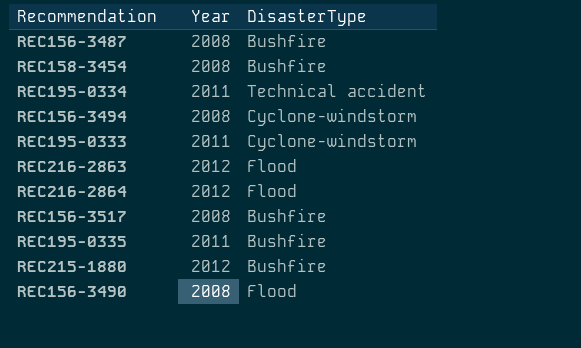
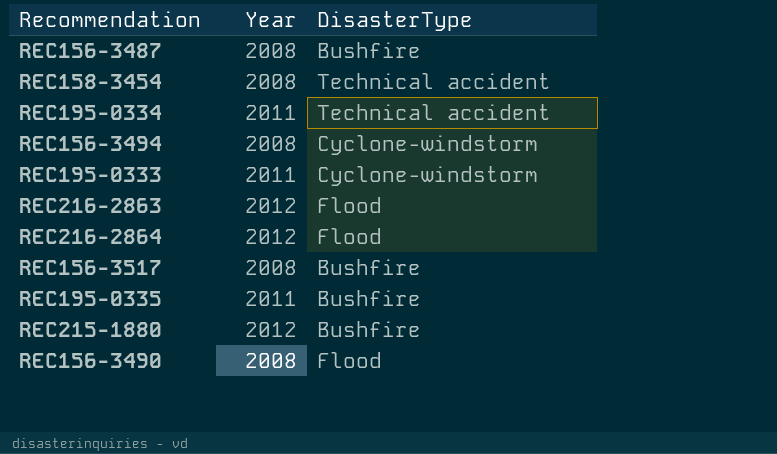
REC158-3454 | DisasterType: Bushfire -> Technical accident

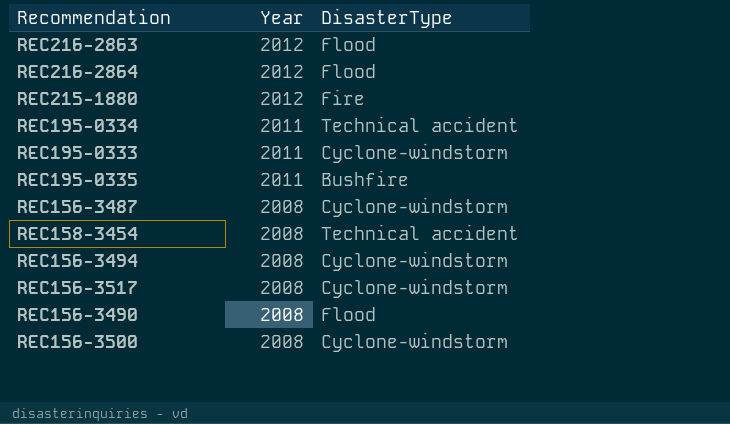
row order: none -> Year descending
REC215-1880 | DisasterType: Bushfire -> Fire
REC156-3487 | DisasterType: Bushfire -> Cyclone-windstorm
REC156-3517 | DisasterType: Bushfire -> Cyclone-windstorm
row REC156-3500: none -> 2008 | Cyclone-windstorm

